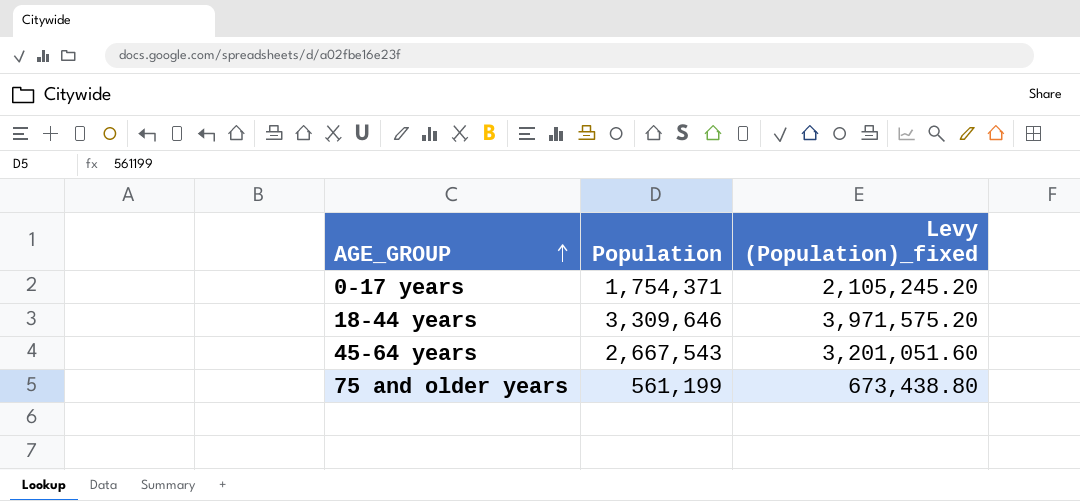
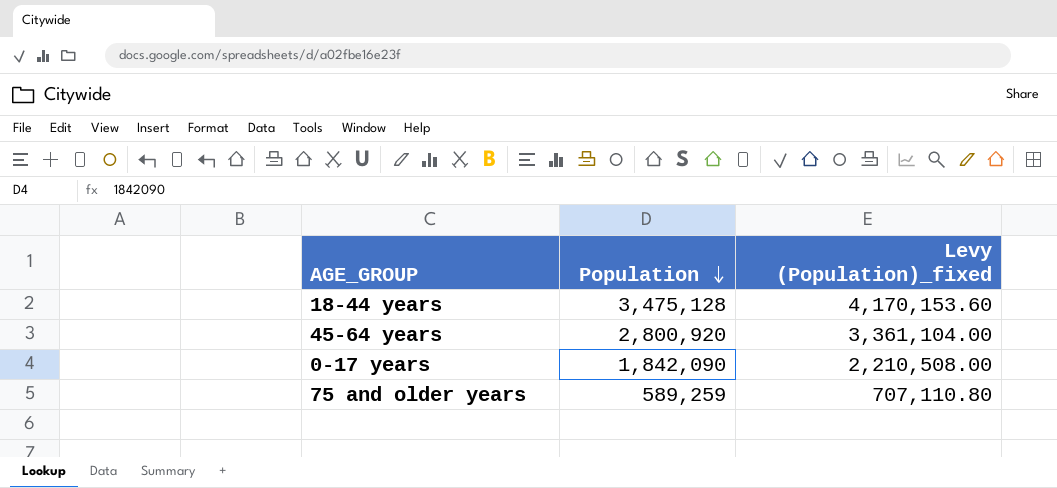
row order: AGE_GROUP ascending -> Population descending
18-44 years | Population: 3,309,646 -> 3,475,128
18-44 years | Levy (Population)_fixed: 3,971,575.20 -> 4,170,153.60
45-64 years | Population: 2,667,543 -> 2,800,920
45-64 years | Levy (Population)_fixed: 3,201,051.60 -> 3,361,104.00
0-17 years | Population: 1,754,371 -> 1,842,090
0-17 years | Levy (Population)_fixed: 2,105,245.20 -> 2,210,508.00
75 and older years | Population: 561,199 -> 589,259
75 and older years | Levy (Population)_fixed: 673,438.80 -> 707,110.80

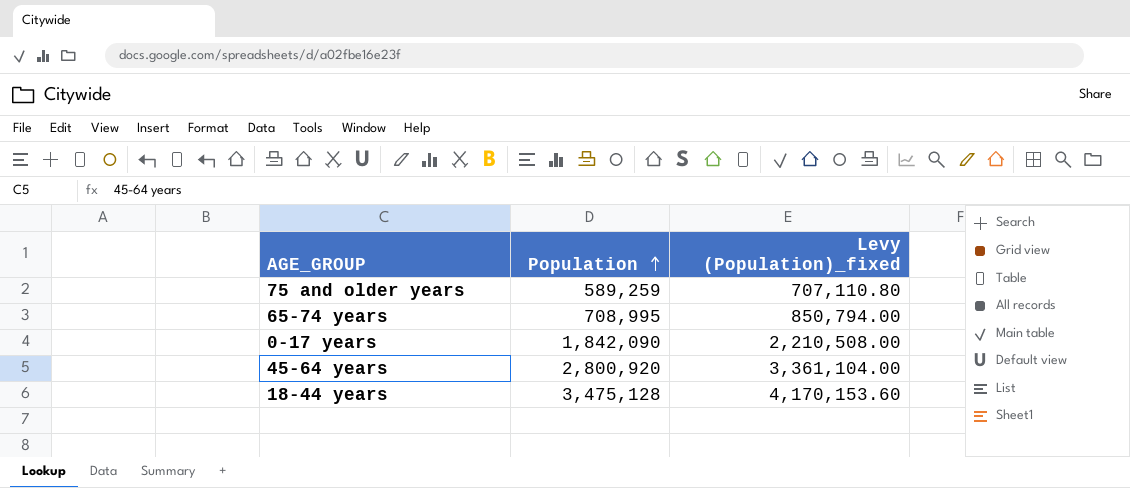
row order: Population descending -> Population ascending
row 65-74 years: none -> 708,995 | 850,794.00

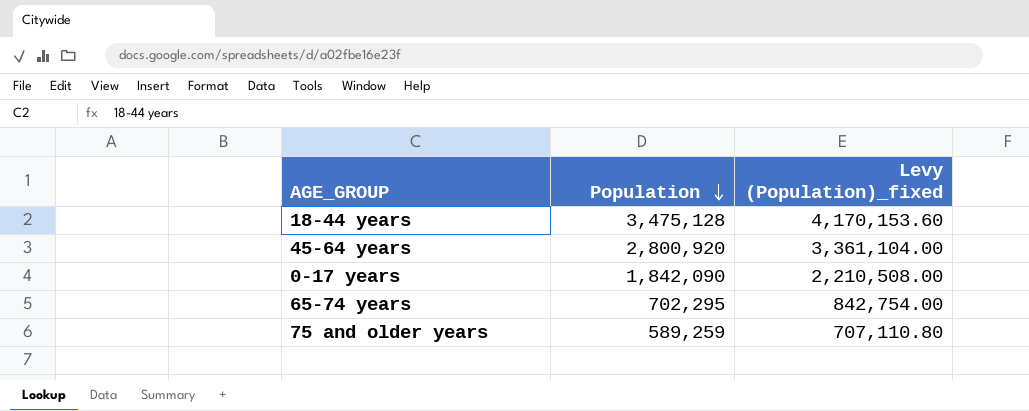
row order: Population ascending -> Population descending
65-74 years | Population: 708,995 -> 702,295
65-74 years | Levy (Population)_fixed: 850,794.00 -> 842,754.00

